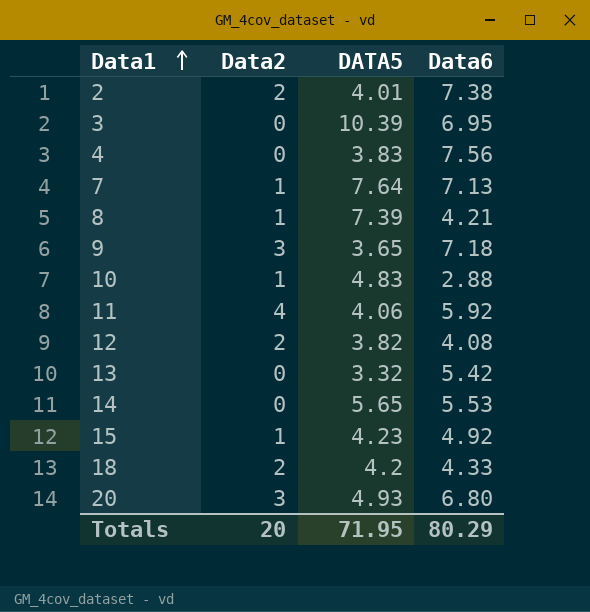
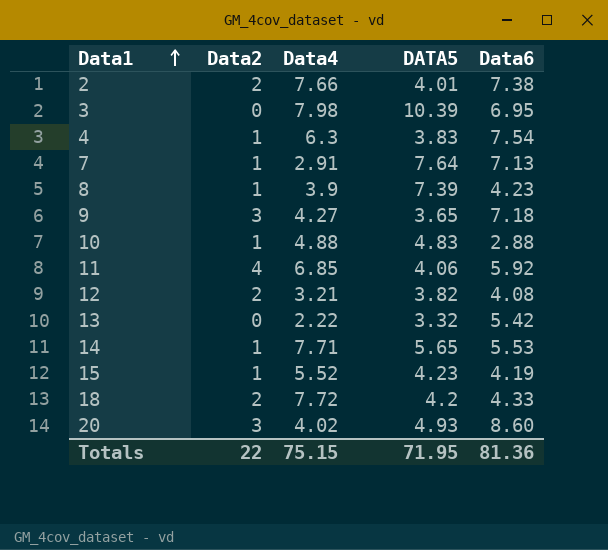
column Data4 | position: none -> 3
4 | Data2: 0 -> 1
4 | Data6: 7.56 -> 7.54
8 | Data6: 4.21 -> 4.23
14 | Data2: 0 -> 1
15 | Data6: 4.92 -> 4.19
20 | Data6: 6.80 -> 8.60
Totals | Data2: 20 -> 22
Totals | Data6: 80.29 -> 81.36

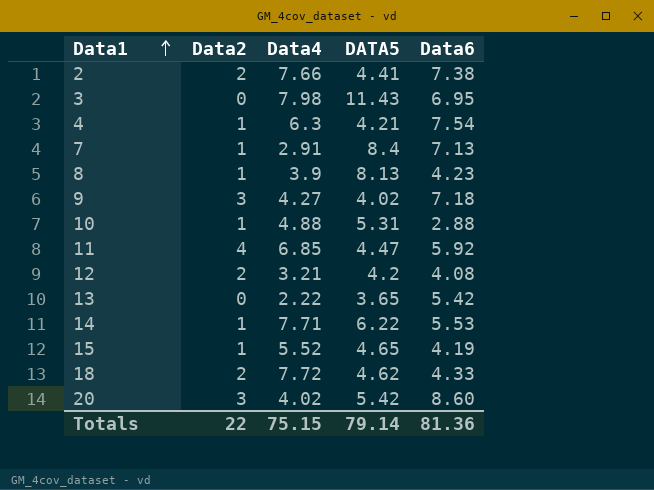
2 | DATA5: 4.01 -> 4.41
3 | DATA5: 10.39 -> 11.43
4 | DATA5: 3.83 -> 4.21
7 | DATA5: 7.64 -> 8.4
8 | DATA5: 7.39 -> 8.13
9 | DATA5: 3.65 -> 4.02
10 | DATA5: 4.83 -> 5.31
11 | DATA5: 4.06 -> 4.47
12 | DATA5: 3.82 -> 4.2
13 | DATA5: 3.32 -> 3.65
14 | DATA5: 5.65 -> 6.22
15 | DATA5: 4.23 -> 4.65
18 | DATA5: 4.2 -> 4.62
20 | DATA5: 4.93 -> 5.42
Totals | DATA5: 71.95 -> 79.14

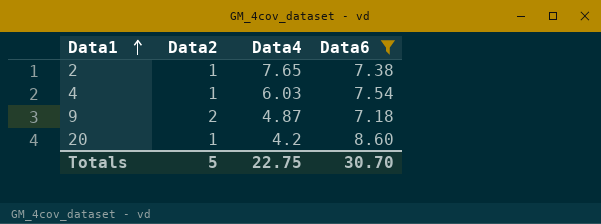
filter: none -> Data6 >= 7.18
column DATA5 | position: 4 -> none
2 | Data2: 2 -> 1
2 | Data4: 7.66 -> 7.65
4 | Data4: 6.3 -> 6.03
9 | Data2: 3 -> 2
9 | Data4: 4.27 -> 4.87
20 | Data2: 3 -> 1
20 | Data4: 4.02 -> 4.2
Totals | Data2: 22 -> 5
Totals | Data4: 75.15 -> 22.75
Totals | Data6: 81.36 -> 30.70

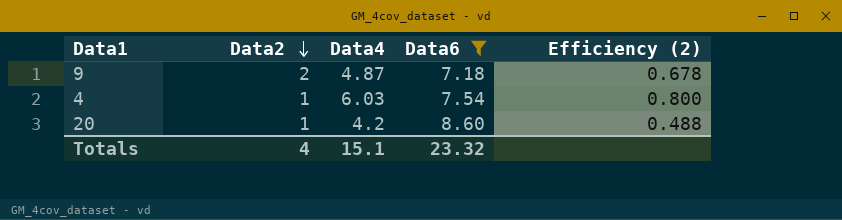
row order: Data1 ascending -> Data2 descending
column Efficiency (2) | formula: none -> [Data4] / [Data6]
row 2: 1 | 7.65 | 7.38 -> none
Totals | Data2: 5 -> 4
Totals | Data4: 22.75 -> 15.1
Totals | Data6: 30.70 -> 23.32

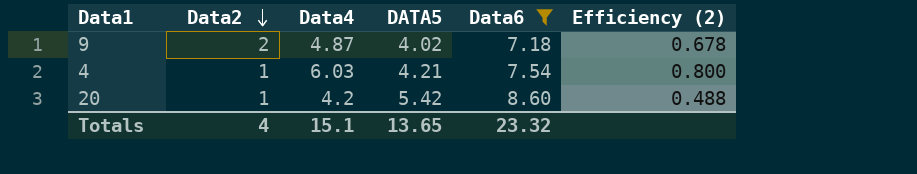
column DATA5 | position: none -> 4

